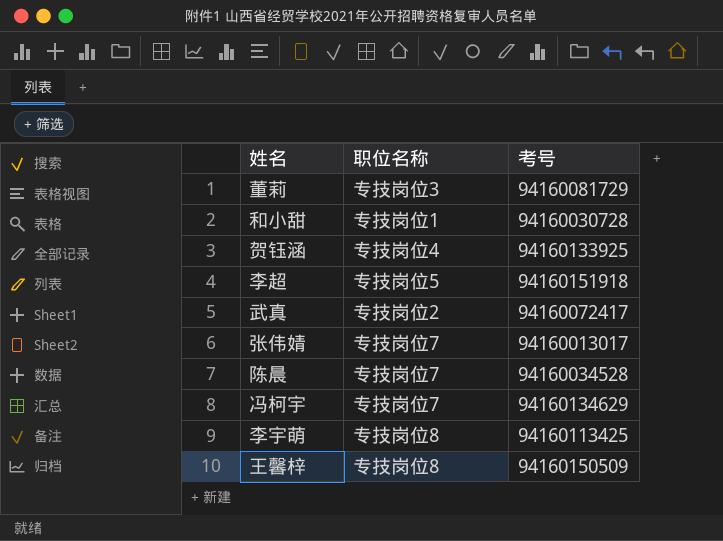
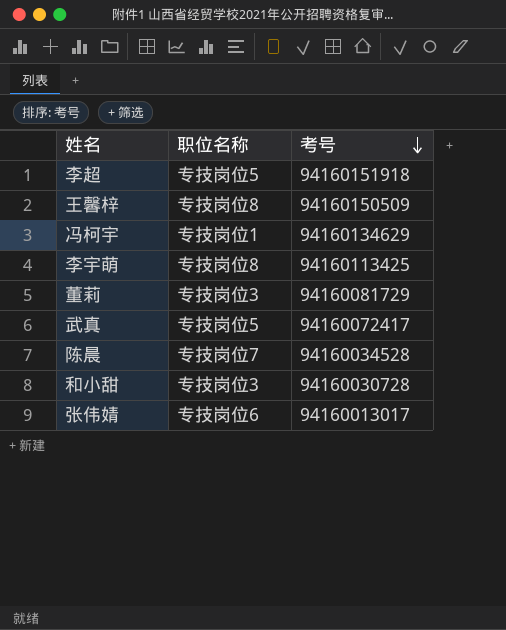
row order: none -> 考号 descending
row 贺钰涵: 专技岗位4 | 94160133925 -> none
冯柯宇 | 职位名称: 专技岗位7 -> 专技岗位1
武真 | 职位名称: 专技岗位2 -> 专技岗位5
和小甜 | 职位名称: 专技岗位1 -> 专技岗位3
张伟婧 | 职位名称: 专技岗位7 -> 专技岗位6

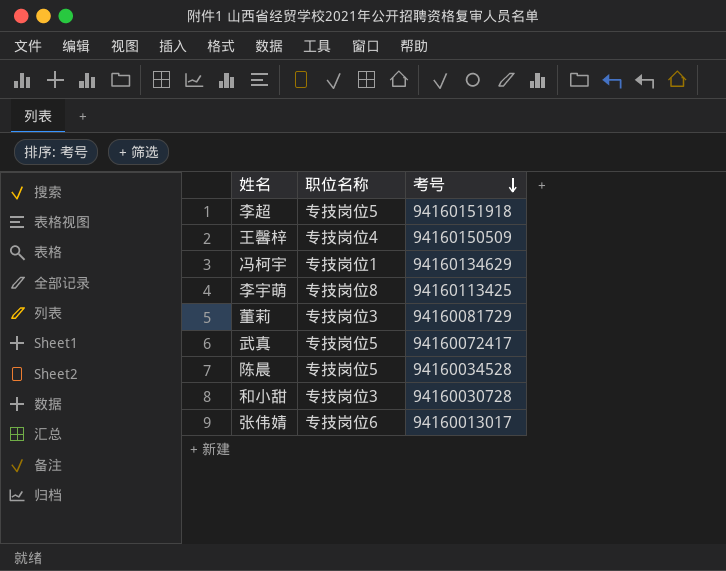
王馨梓 | 职位名称: 专技岗位8 -> 专技岗位4
陈晨 | 职位名称: 专技岗位7 -> 专技岗位5

